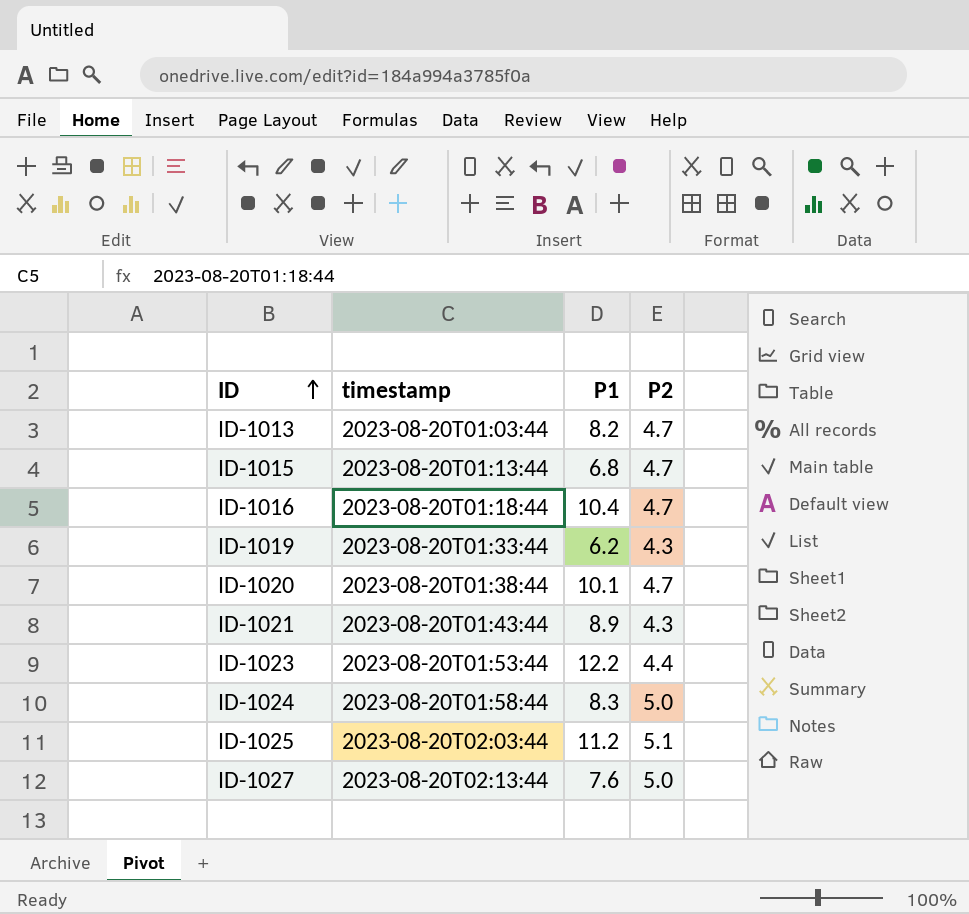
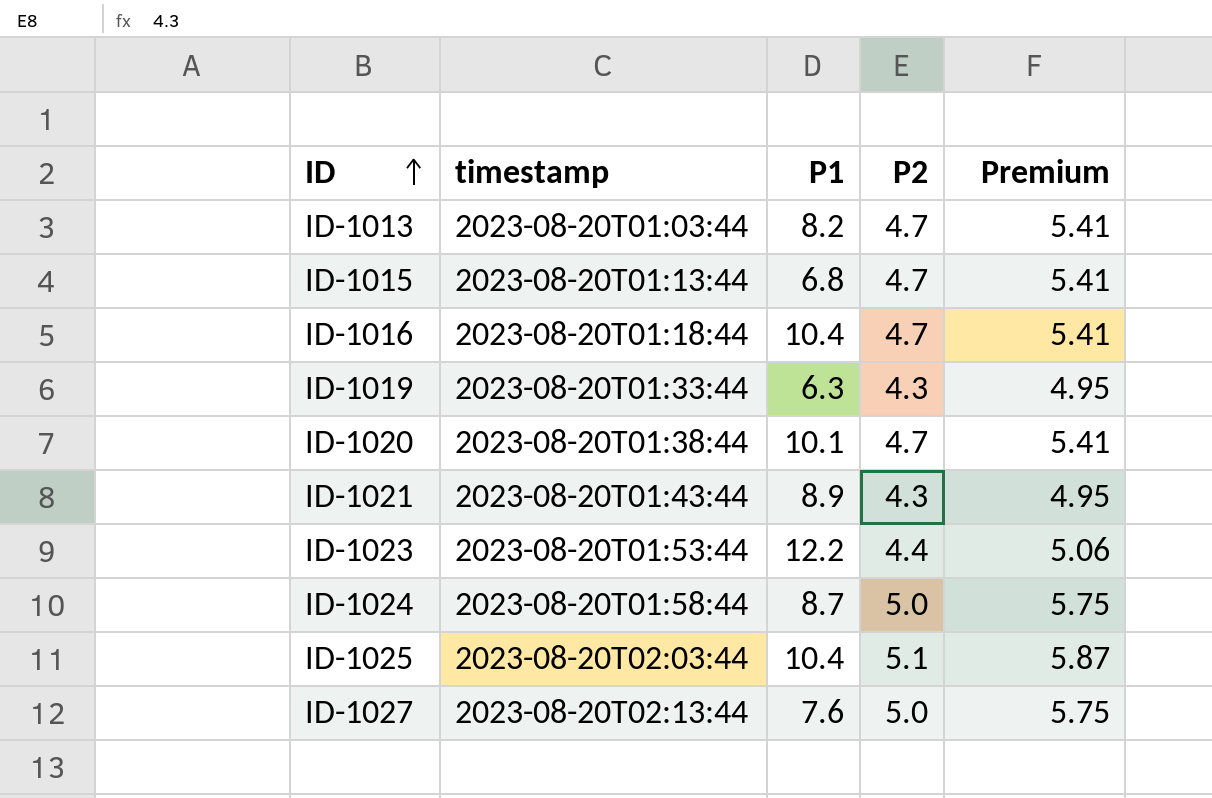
column Premium | formula: none -> [P2] * 1.15
ID-1019 | P1: 6.2 -> 6.3
ID-1024 | P1: 8.3 -> 8.7
ID-1025 | P1: 11.2 -> 10.4

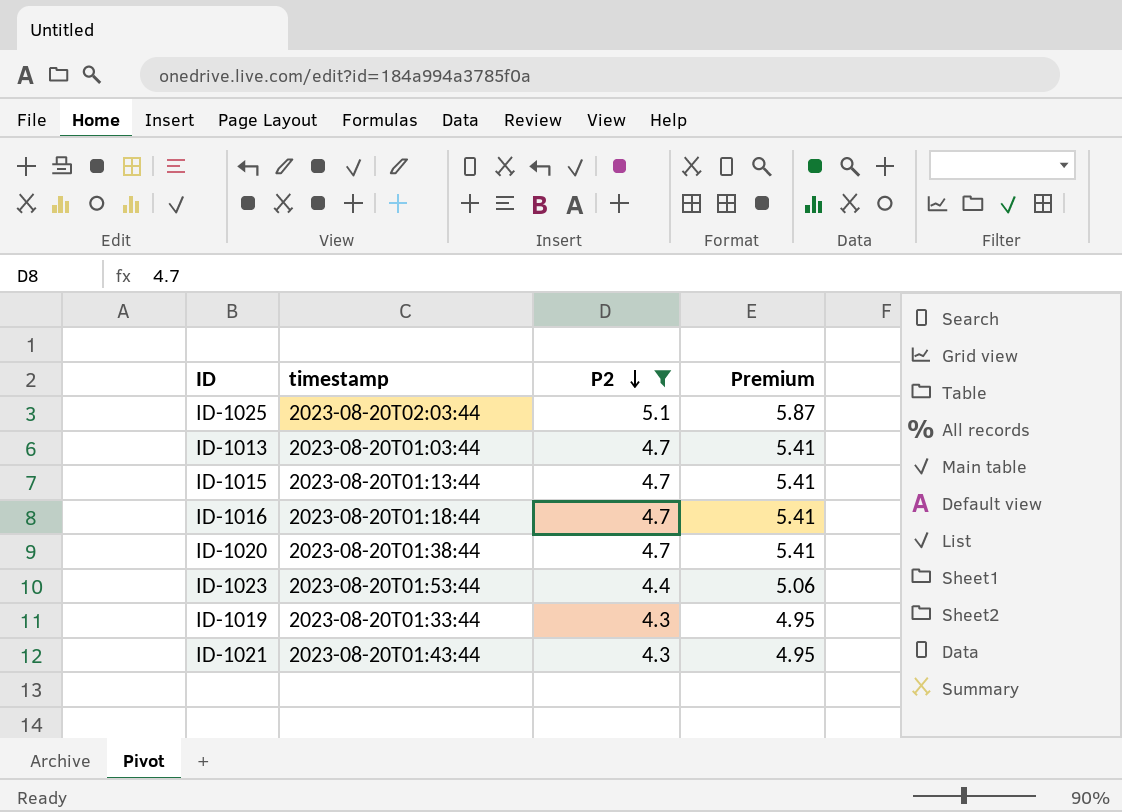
filter: none -> P2 != 5.0
row order: ID ascending -> P2 descending
column P1 | position: 3 -> none

